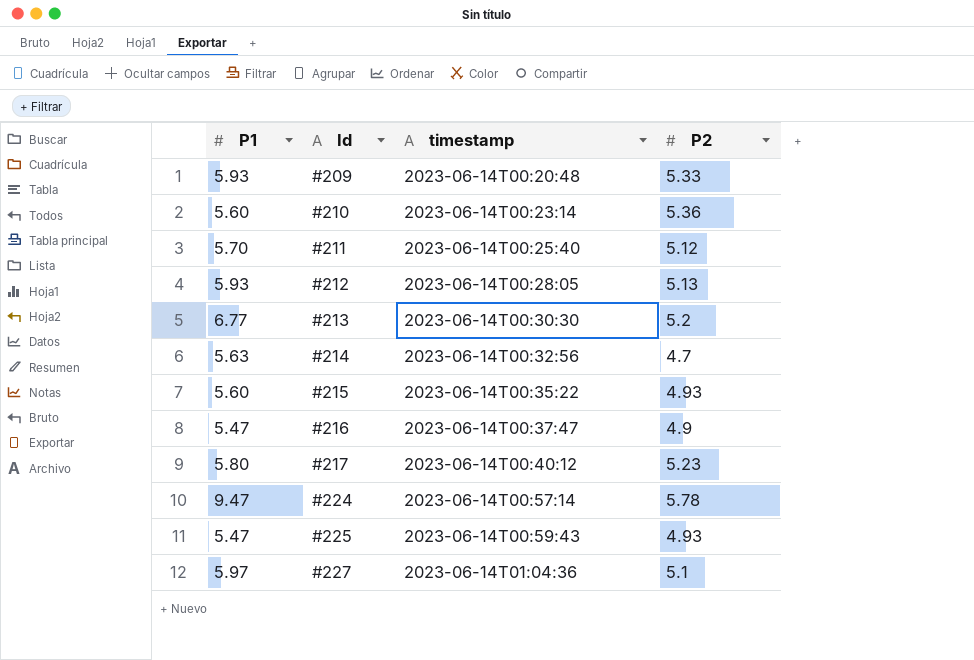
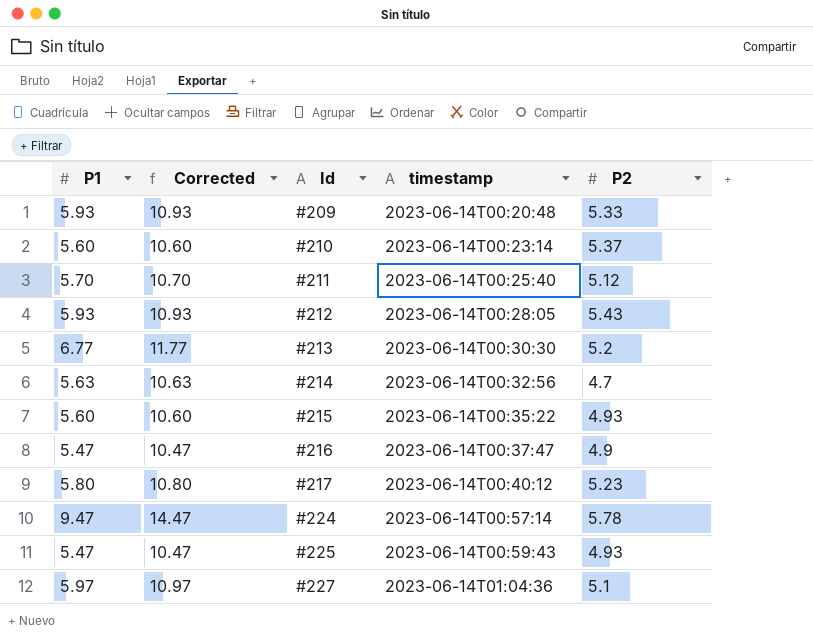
column Corrected | formula: none -> [P1] + 5
#210 | P2: 5.36 -> 5.37
#212 | P2: 5.13 -> 5.43

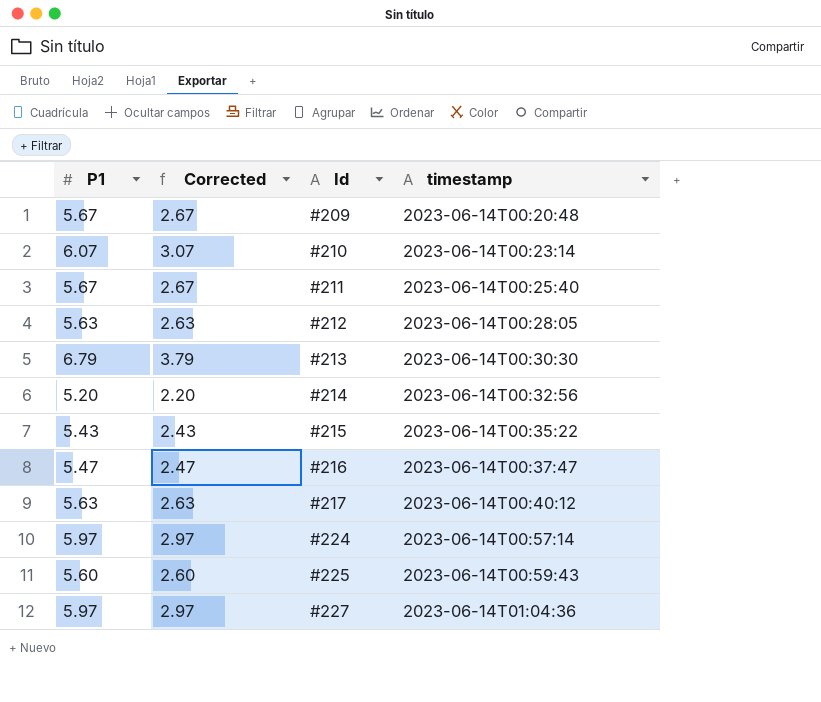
column P2 | position: 5 -> none
column Corrected | formula: [P1] + 5 -> [P1] - 3
#209 | P1: 5.93 -> 5.67
#210 | P1: 5.60 -> 6.07
#211 | P1: 5.70 -> 5.67
#212 | P1: 5.93 -> 5.63
#213 | P1: 6.77 -> 6.79
#214 | P1: 5.63 -> 5.20
#215 | P1: 5.60 -> 5.43
#217 | P1: 5.80 -> 5.63
#224 | P1: 9.47 -> 5.97
#225 | P1: 5.47 -> 5.60

